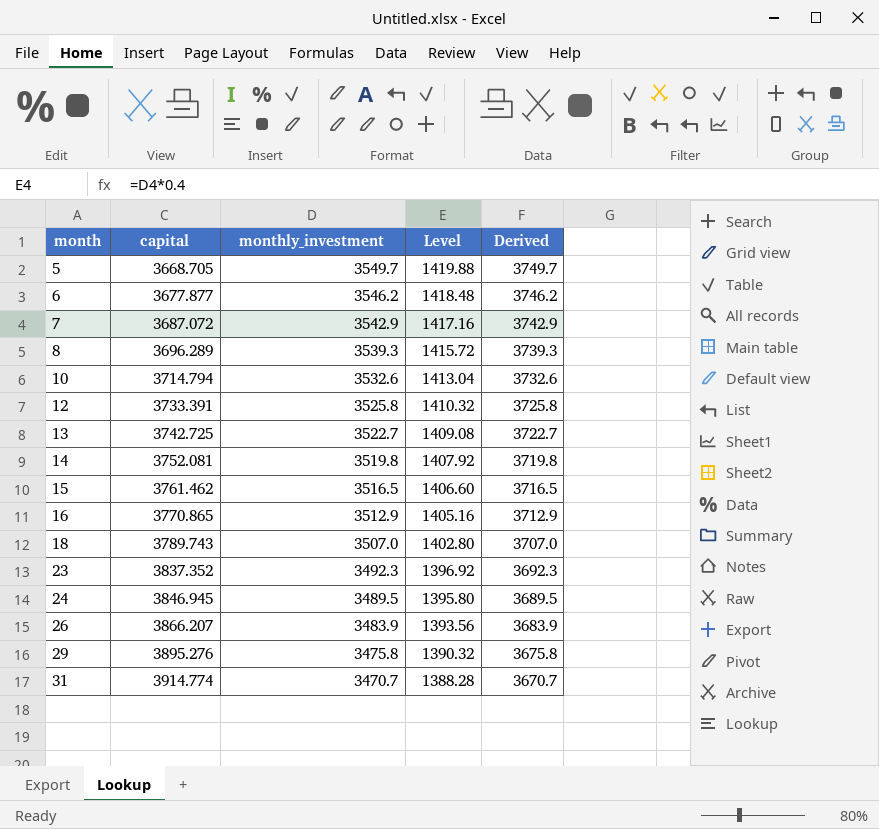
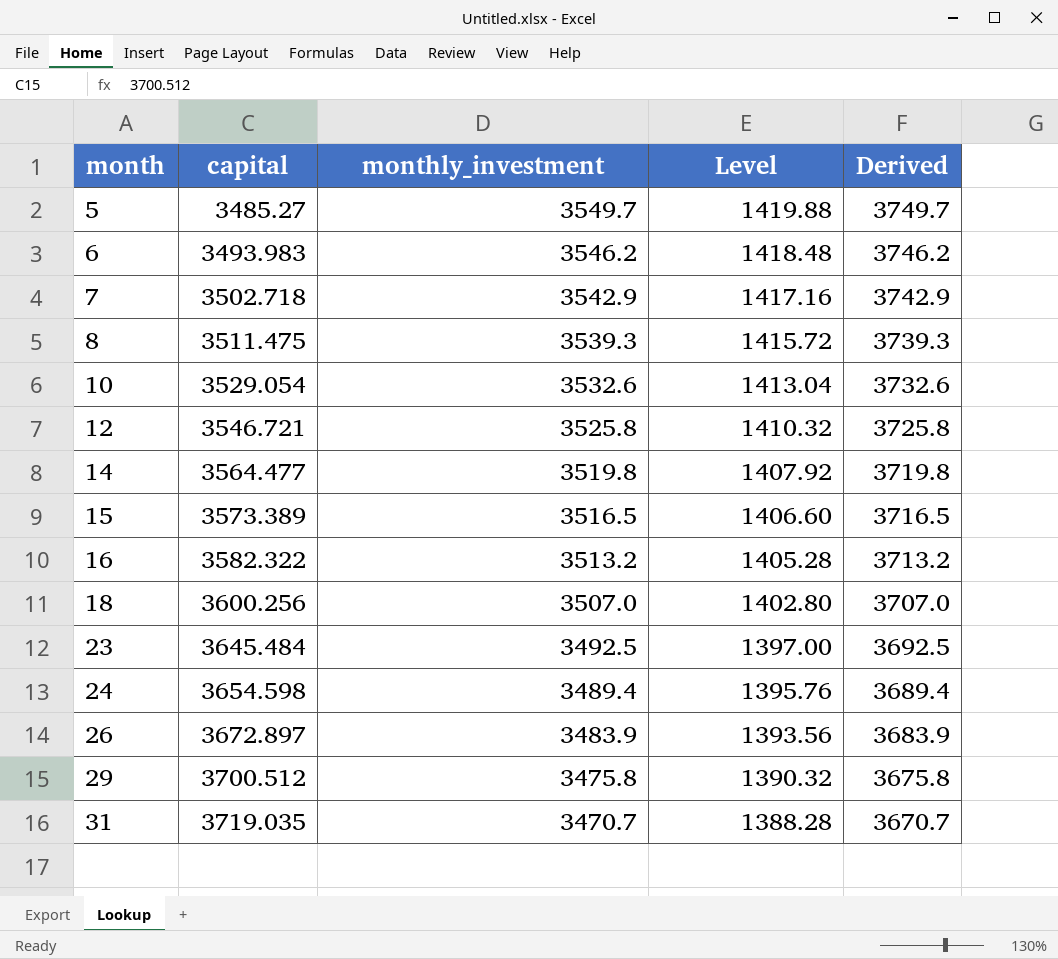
row 13: 3742.725 | 3522.7 | 1409.08 | 3722.7 -> none
5 | capital: 3668.705 -> 3485.27
6 | capital: 3677.877 -> 3493.983
7 | capital: 3687.072 -> 3502.718
8 | capital: 3696.289 -> 3511.475
10 | capital: 3714.794 -> 3529.054
12 | capital: 3733.391 -> 3546.721
14 | capital: 3752.081 -> 3564.477
15 | capital: 3761.462 -> 3573.389
16 | capital: 3770.865 -> 3582.322
16 | monthly_investment: 3512.9 -> 3513.2
16 | Level: 1405.16 -> 1405.28
16 | Derived: 3712.9 -> 3713.2
18 | capital: 3789.743 -> 3600.256
23 | capital: 3837.352 -> 3645.484
23 | monthly_investment: 3492.3 -> 3492.5
23 | Level: 1396.92 -> 1397.00
23 | Derived: 3692.3 -> 3692.5
24 | capital: 3846.945 -> 3654.598
24 | monthly_investment: 3489.5 -> 3489.4
24 | Level: 1395.80 -> 1395.76
24 | Derived: 3689.5 -> 3689.4
26 | capital: 3866.207 -> 3672.897
29 | capital: 3895.276 -> 3700.512
31 | capital: 3914.774 -> 3719.035

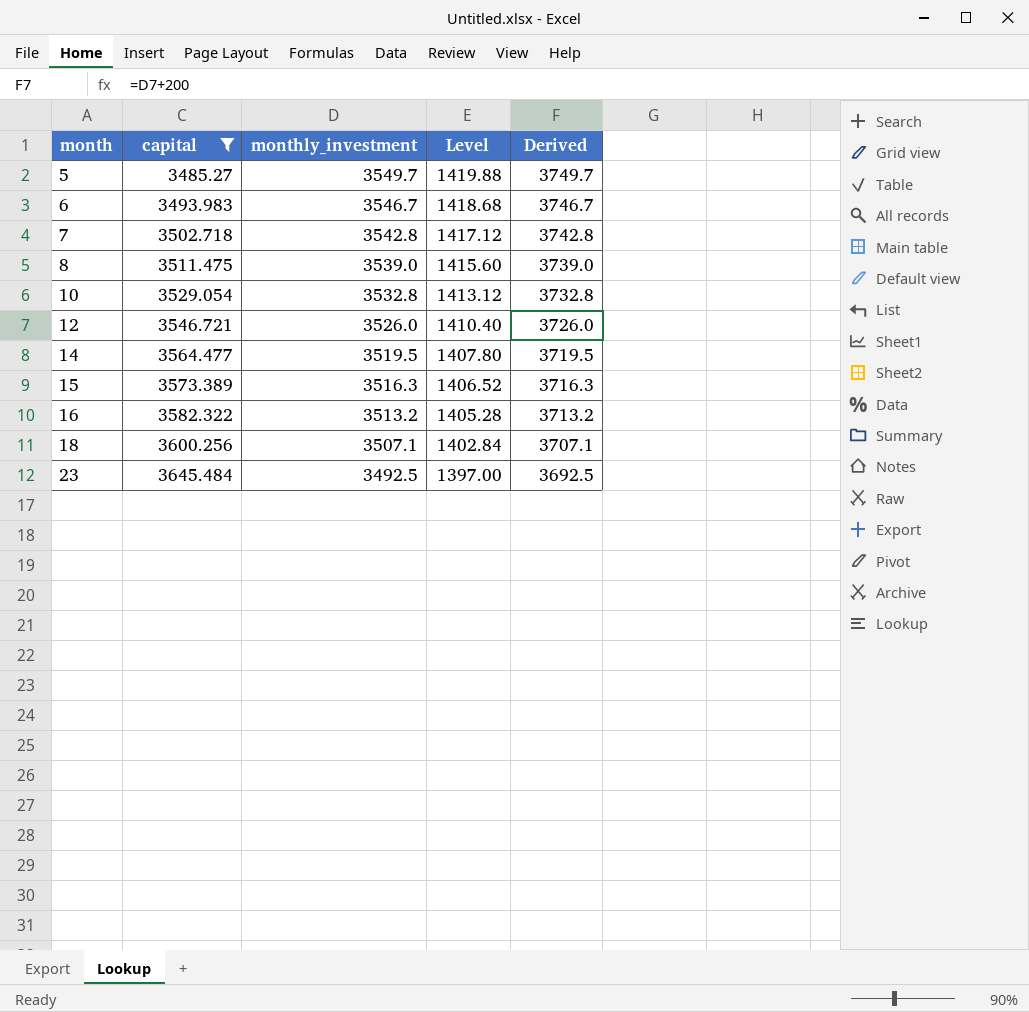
filter: none -> capital <= 3645.484
6 | monthly_investment: 3546.2 -> 3546.7
6 | Level: 1418.48 -> 1418.68
6 | Derived: 3746.2 -> 3746.7
7 | monthly_investment: 3542.9 -> 3542.8
7 | Level: 1417.16 -> 1417.12
7 | Derived: 3742.9 -> 3742.8
8 | monthly_investment: 3539.3 -> 3539.0
8 | Level: 1415.72 -> 1415.60
8 | Derived: 3739.3 -> 3739.0
10 | monthly_investment: 3532.6 -> 3532.8
10 | Level: 1413.04 -> 1413.12
10 | Derived: 3732.6 -> 3732.8
12 | monthly_investment: 3525.8 -> 3526.0
12 | Level: 1410.32 -> 1410.40
12 | Derived: 3725.8 -> 3726.0
14 | monthly_investment: 3519.8 -> 3519.5
14 | Level: 1407.92 -> 1407.80
14 | Derived: 3719.8 -> 3719.5
15 | monthly_investment: 3516.5 -> 3516.3
15 | Level: 1406.60 -> 1406.52
15 | Derived: 3716.5 -> 3716.3
18 | monthly_investment: 3507.0 -> 3507.1
18 | Level: 1402.80 -> 1402.84
18 | Derived: 3707.0 -> 3707.1

